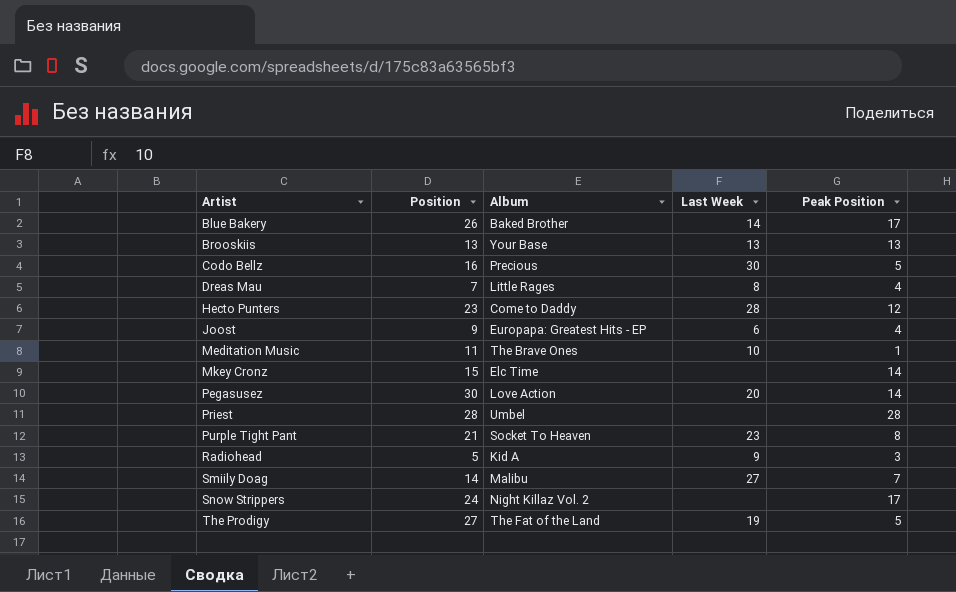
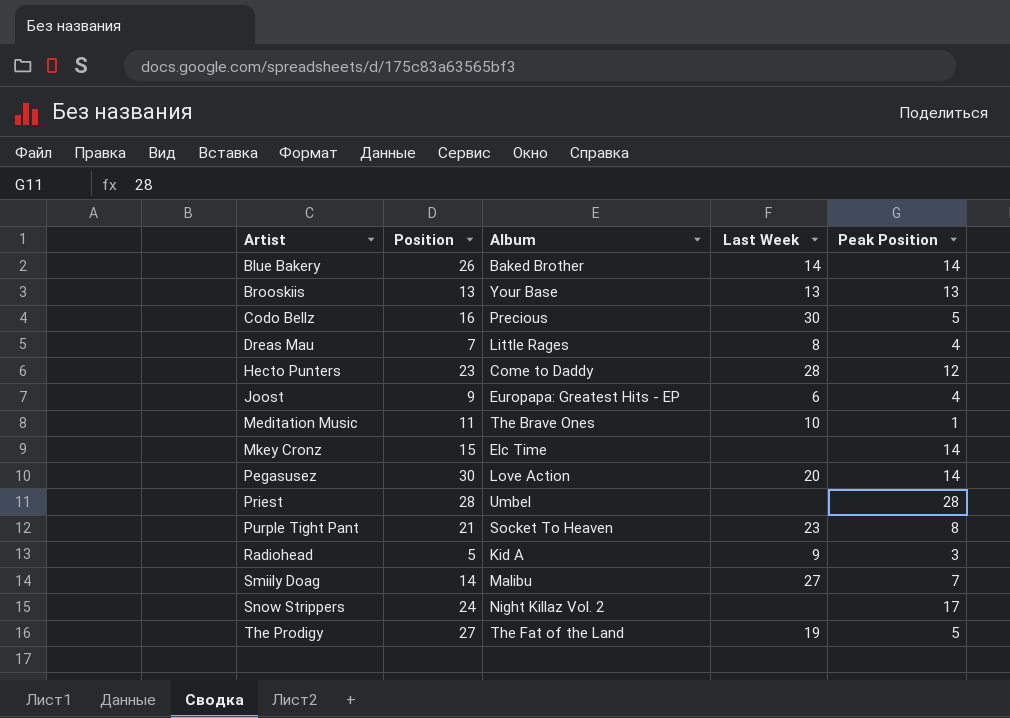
Blue Bakery | Peak Position: 17 -> 14

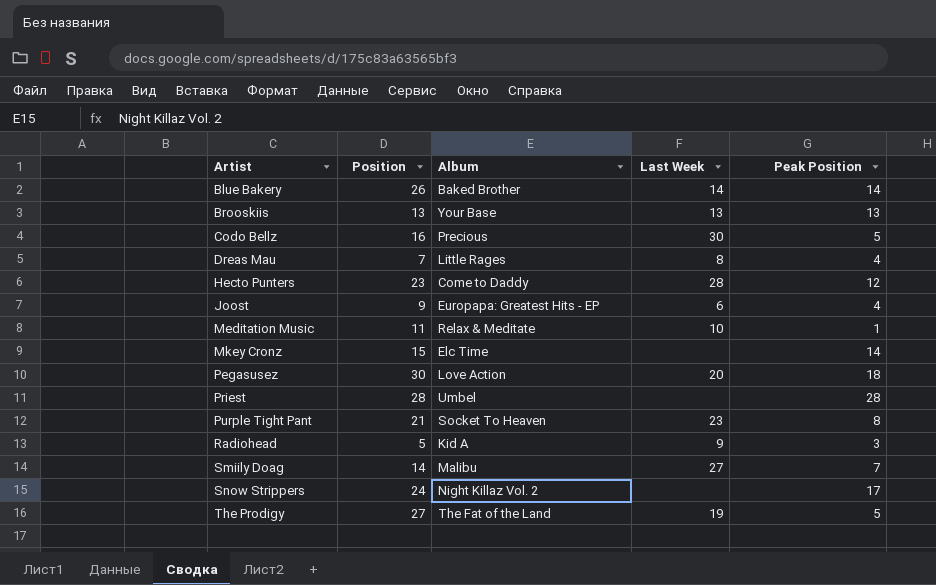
Meditation Music | Album: The Brave Ones -> Relax & Meditate
Pegasusez | Peak Position: 14 -> 18

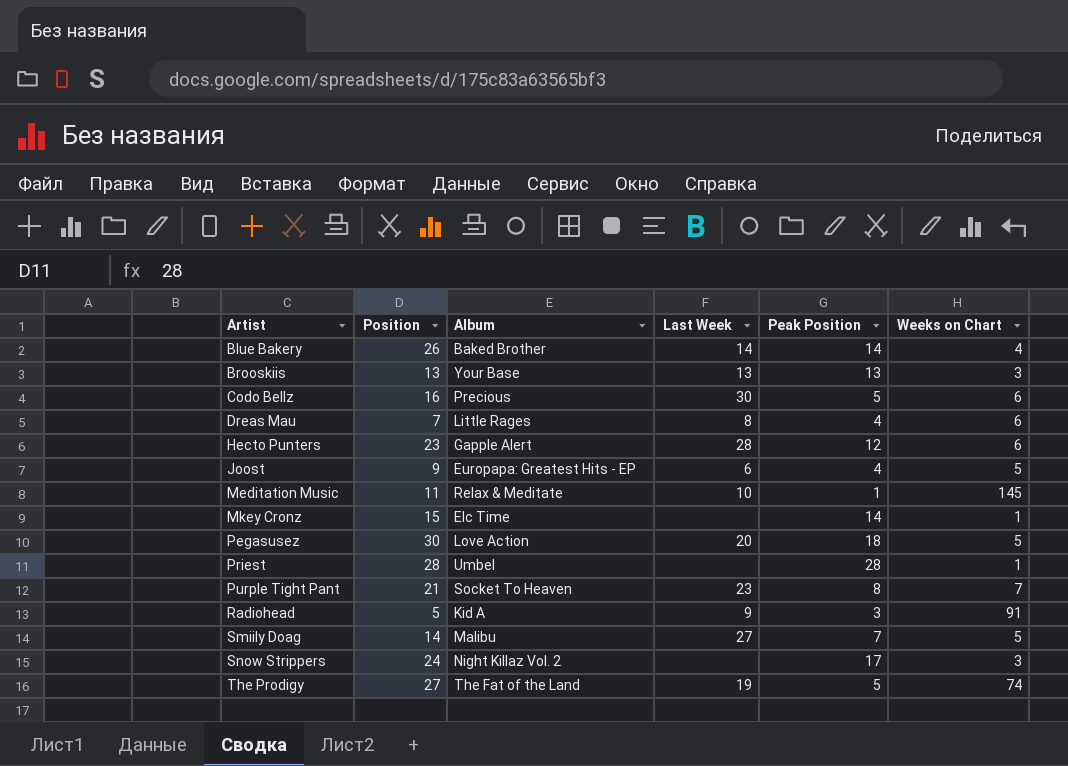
column Weeks on Chart | position: none -> 6
Hecto Punters | Album: Come to Daddy -> Gapple Alert

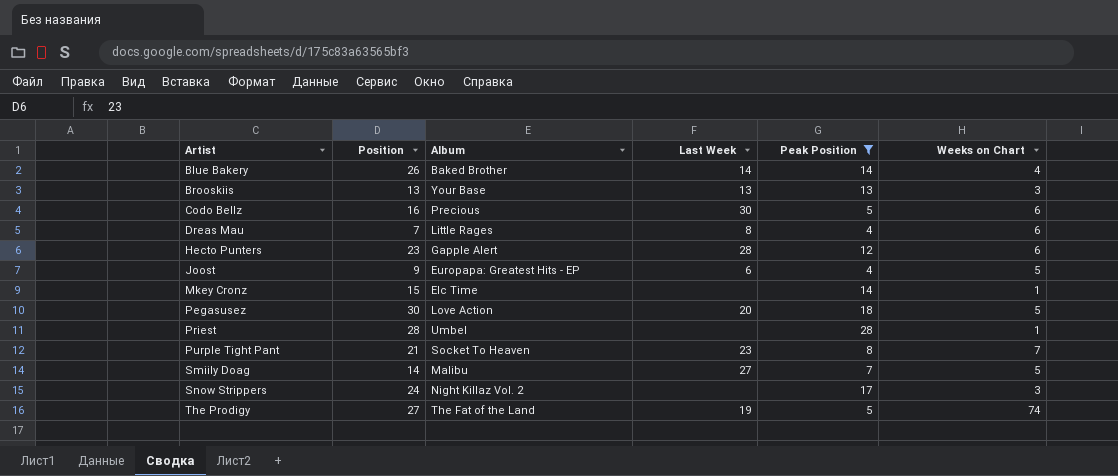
filter: none -> Peak Position >= 4

